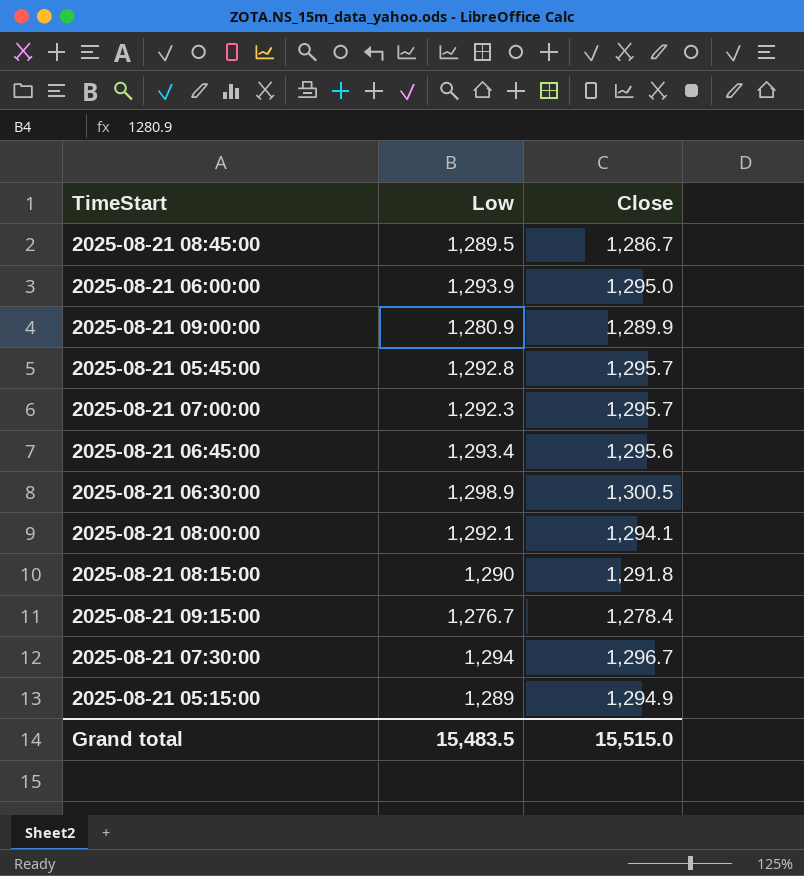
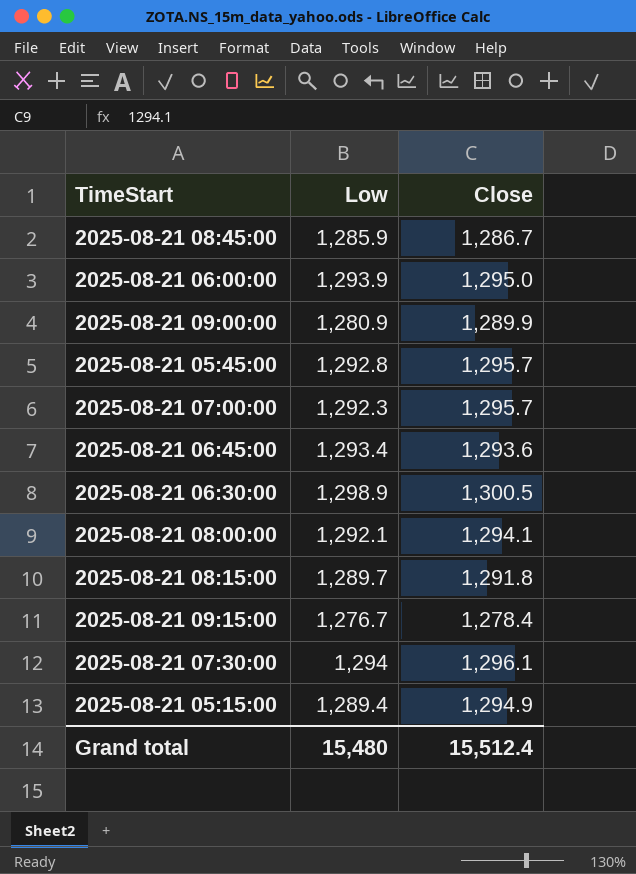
2025-08-21 08:45:00 | Low: 1,289.5 -> 1,285.9
2025-08-21 06:45:00 | Close: 1,295.6 -> 1,293.6
2025-08-21 08:15:00 | Low: 1,290 -> 1,289.7
2025-08-21 07:30:00 | Close: 1,296.7 -> 1,296.1
2025-08-21 05:15:00 | Low: 1,289 -> 1,289.4
Grand total | Low: 15,483.5 -> 15,480
Grand total | Close: 15,515.0 -> 15,512.4

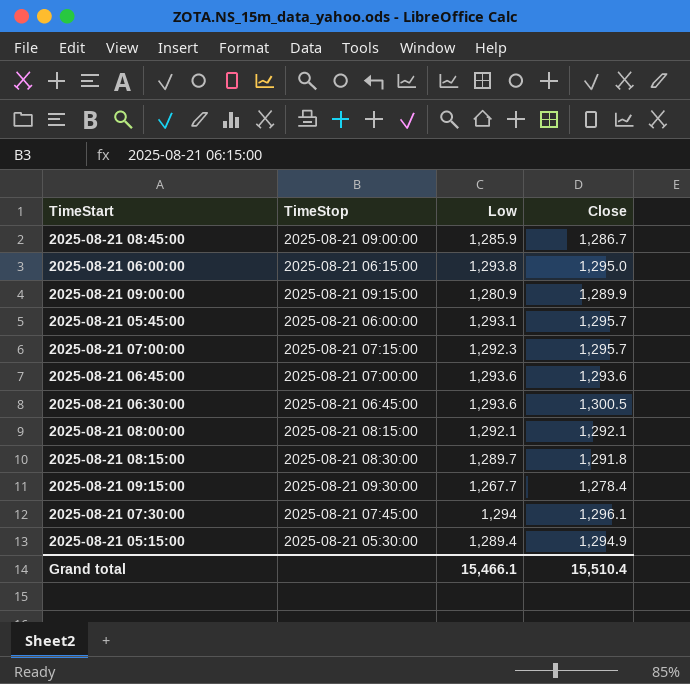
column TimeStop | position: none -> 2
2025-08-21 06:00:00 | Low: 1,293.9 -> 1,293.8
2025-08-21 05:45:00 | Low: 1,292.8 -> 1,293.1
2025-08-21 06:45:00 | Low: 1,293.4 -> 1,293.6
2025-08-21 06:30:00 | Low: 1,298.9 -> 1,293.6
2025-08-21 08:00:00 | Close: 1,294.1 -> 1,292.1
2025-08-21 09:15:00 | Low: 1,276.7 -> 1,267.7
Grand total | Low: 15,480 -> 15,466.1
Grand total | Close: 15,512.4 -> 15,510.4

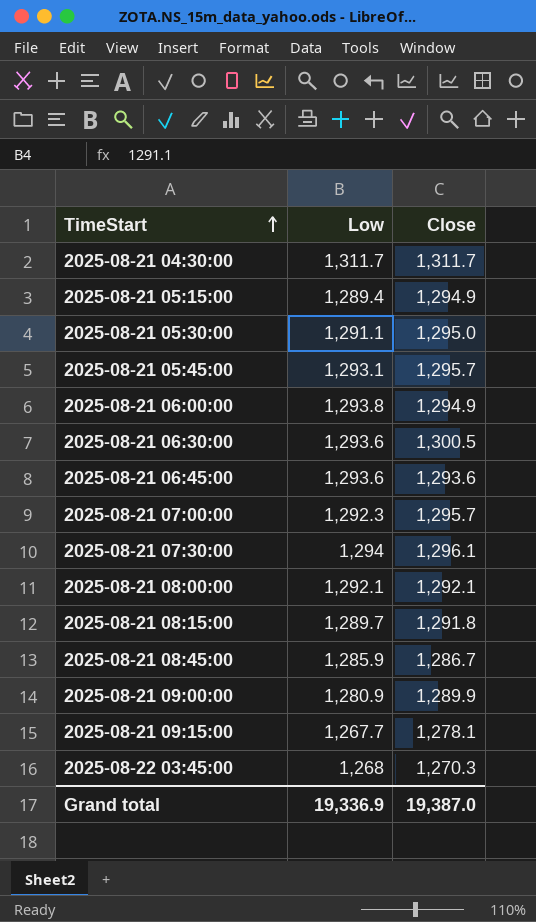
row order: none -> TimeStart ascending
column TimeStop | position: 2 -> none
row 2025-08-21 04:30:00: none -> 1,311.7 | 1,311.7
row 2025-08-21 05:30:00: none -> 1,291.1 | 1,295.0
2025-08-21 06:00:00 | Close: 1,295.0 -> 1,294.9
2025-08-21 09:15:00 | Close: 1,278.4 -> 1,278.1
row 2025-08-22 03:45:00: none -> 1,268 | 1,270.3
Grand total | Low: 15,466.1 -> 19,336.9
Grand total | Close: 15,510.4 -> 19,387.0

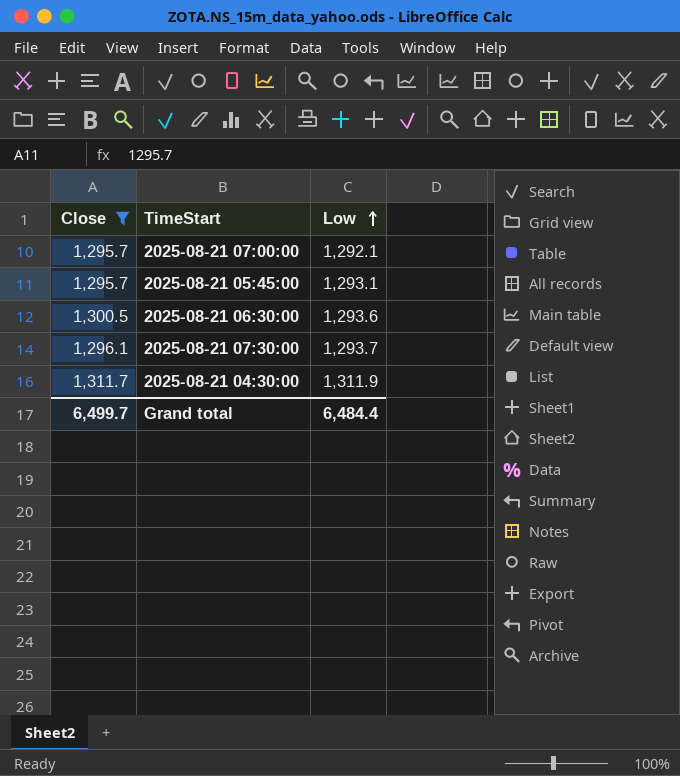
filter: none -> Close >= 1,295.7
row order: TimeStart ascending -> Low ascending
column Close | position: 3 -> 1
2025-08-21 07:00:00 | Low: 1,292.3 -> 1,292.1
2025-08-21 07:30:00 | Low: 1,294 -> 1,293.7
2025-08-21 04:30:00 | Low: 1,311.7 -> 1,311.9
Grand total | Close: 19,387.0 -> 6,499.7
Grand total | Low: 19,336.9 -> 6,484.4

